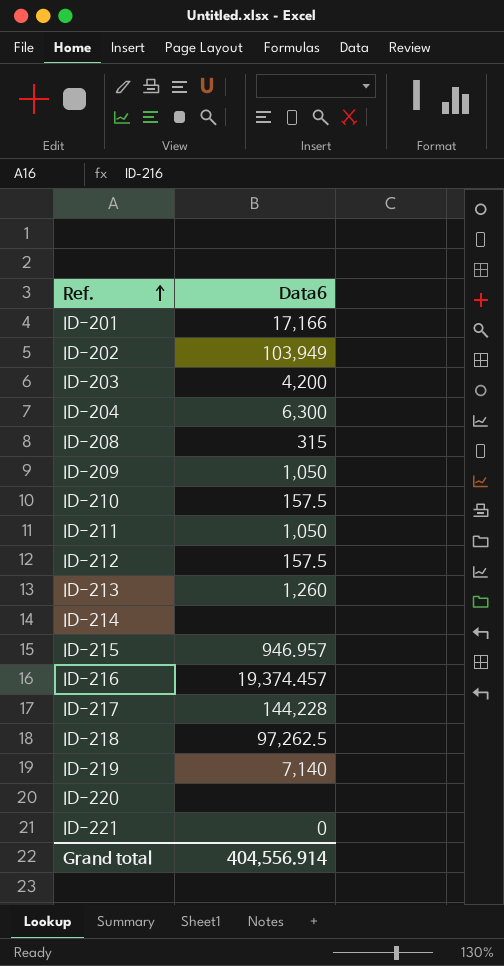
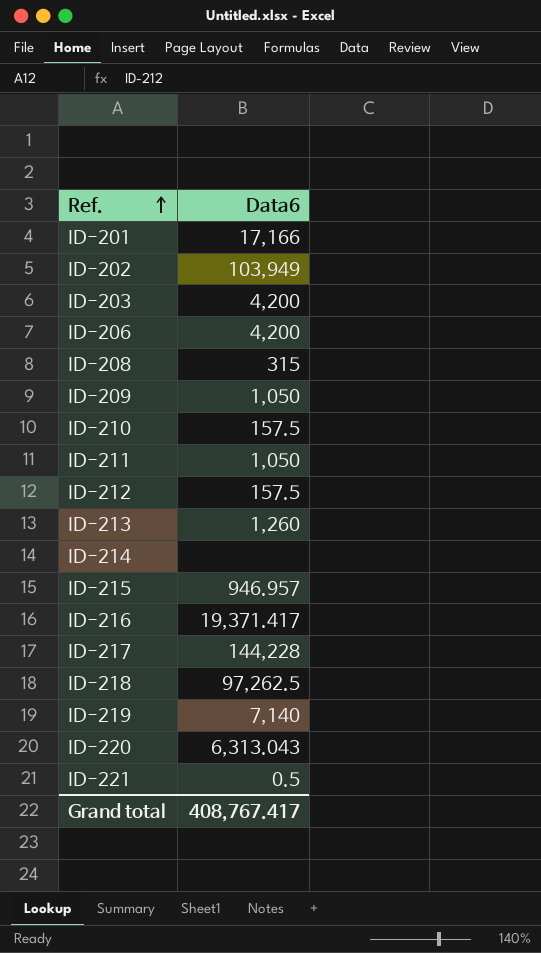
row ID-204: 6,300 -> none
row ID-206: none -> 4,200
ID-216 | Data6: 19,374.457 -> 19,371.417
ID-220 | Data6: none -> 6,313.043
ID-221 | Data6: 0 -> 0.5
Grand total | Data6: 404,556.914 -> 408,767.417

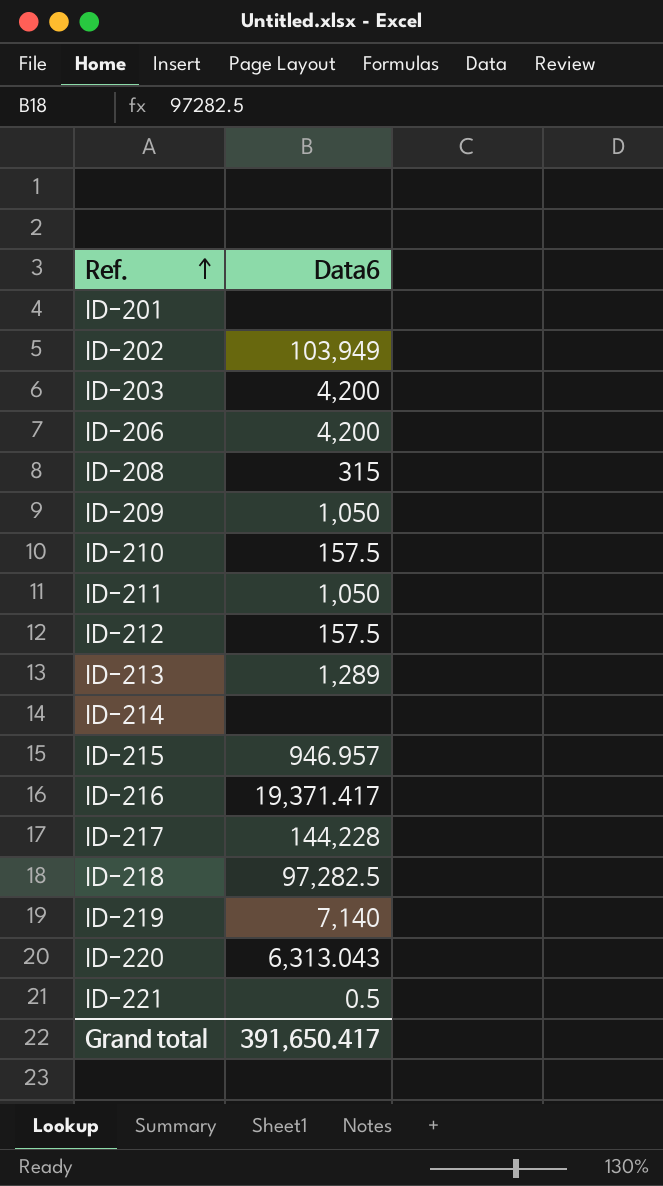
ID-201 | Data6: 17,166 -> none
ID-213 | Data6: 1,260 -> 1,289
ID-218 | Data6: 97,262.5 -> 97,282.5
Grand total | Data6: 408,767.417 -> 391,650.417

